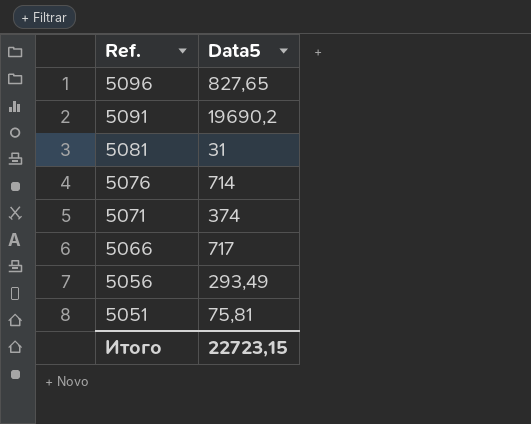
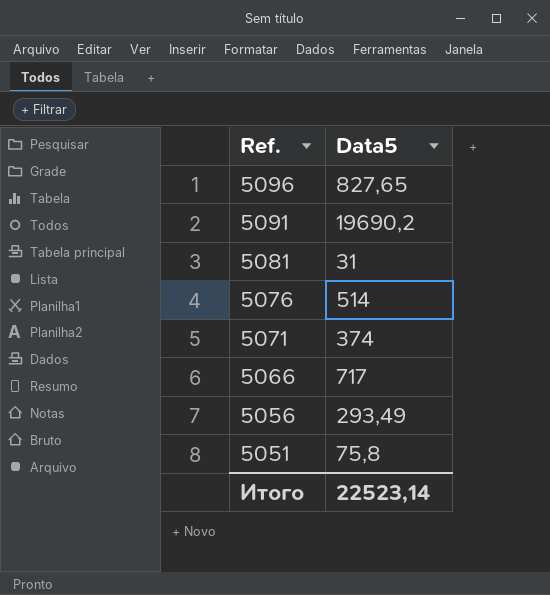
5076 | Data5: 714 -> 514
5051 | Data5: 75,81 -> 75,8
Итого | Data5: 22723,15 -> 22523,14

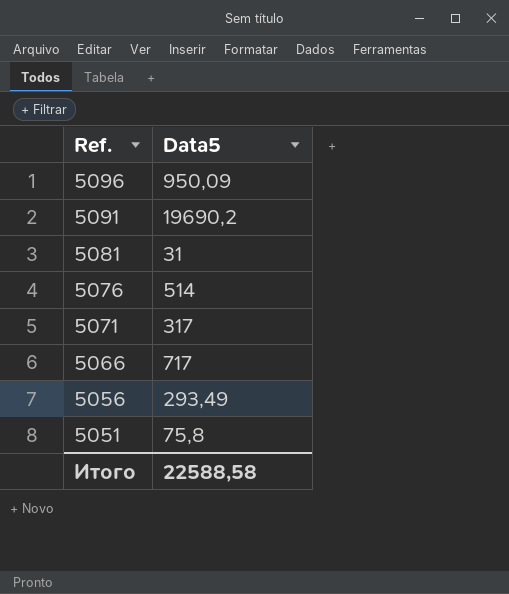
5096 | Data5: 827,65 -> 950,09
5071 | Data5: 374 -> 317
Итого | Data5: 22523,14 -> 22588,58

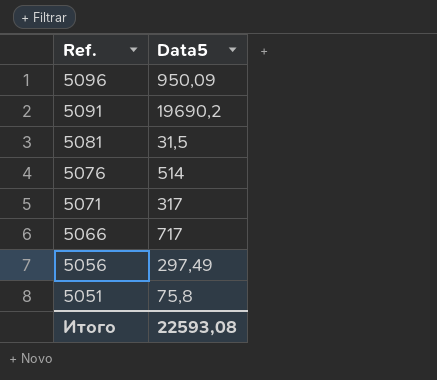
5081 | Data5: 31 -> 31,5
5056 | Data5: 293,49 -> 297,49
Итого | Data5: 22588,58 -> 22593,08

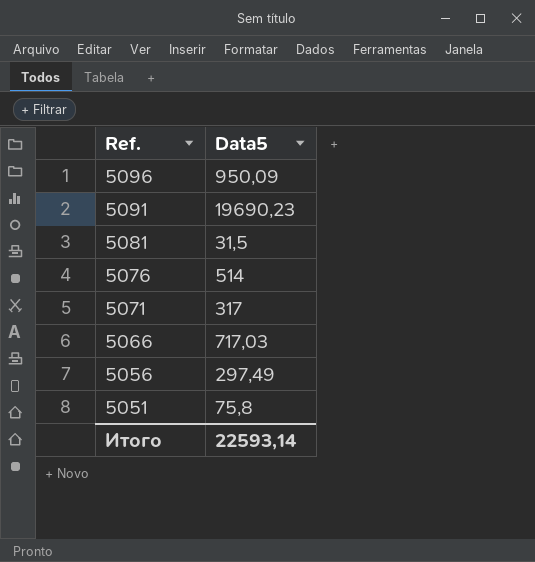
5091 | Data5: 19690,2 -> 19690,23
5066 | Data5: 717 -> 717,03
Итого | Data5: 22593,08 -> 22593,14

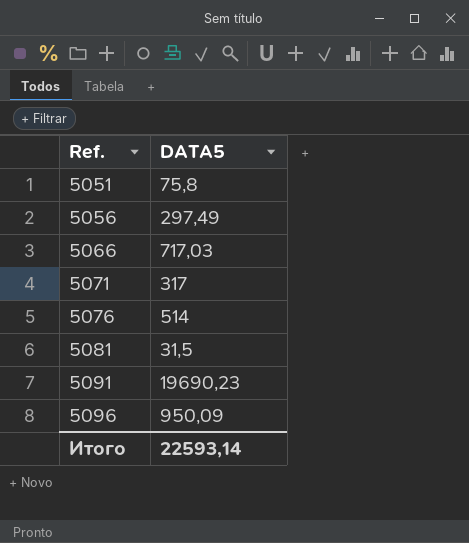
row order: Ref. descending -> Ref. ascending
column name: Data5 -> DATA5

